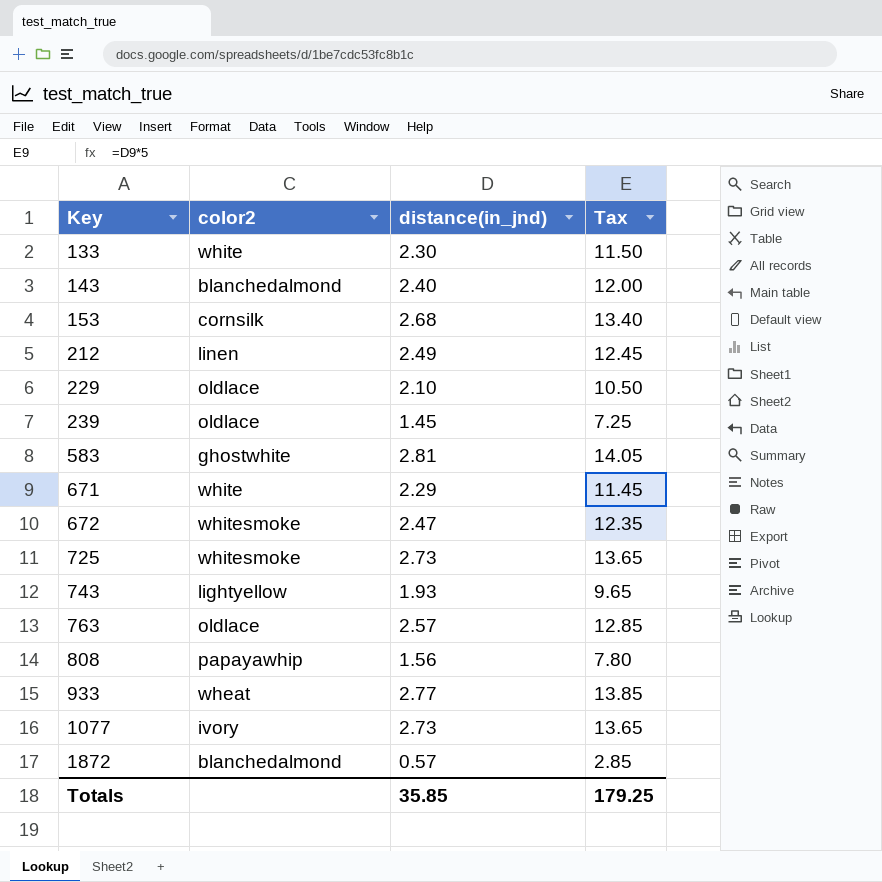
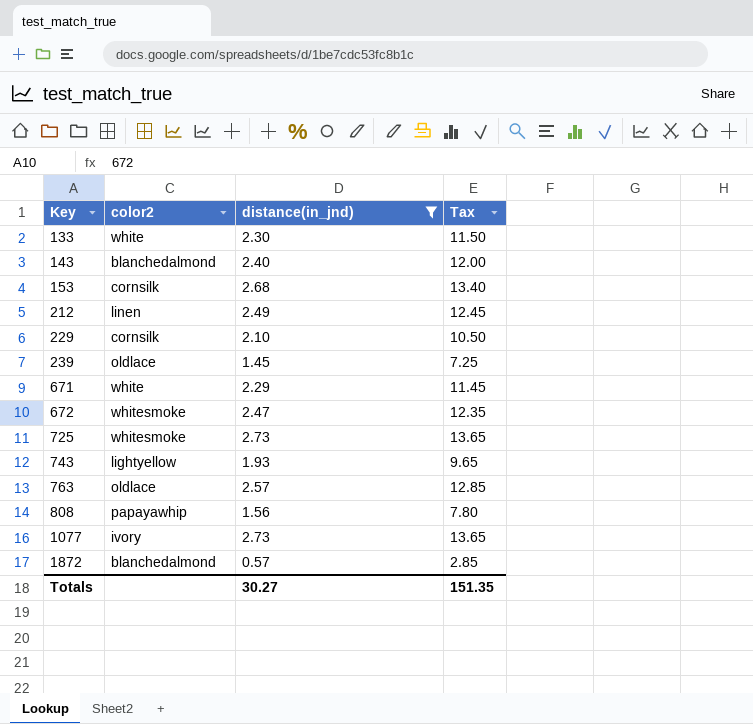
filter: none -> distance(in_jnd) <= 2.73
229 | color2: oldlace -> cornsilk
Totals | distance(in_jnd): 35.85 -> 30.27
Totals | Tax: 179.25 -> 151.35

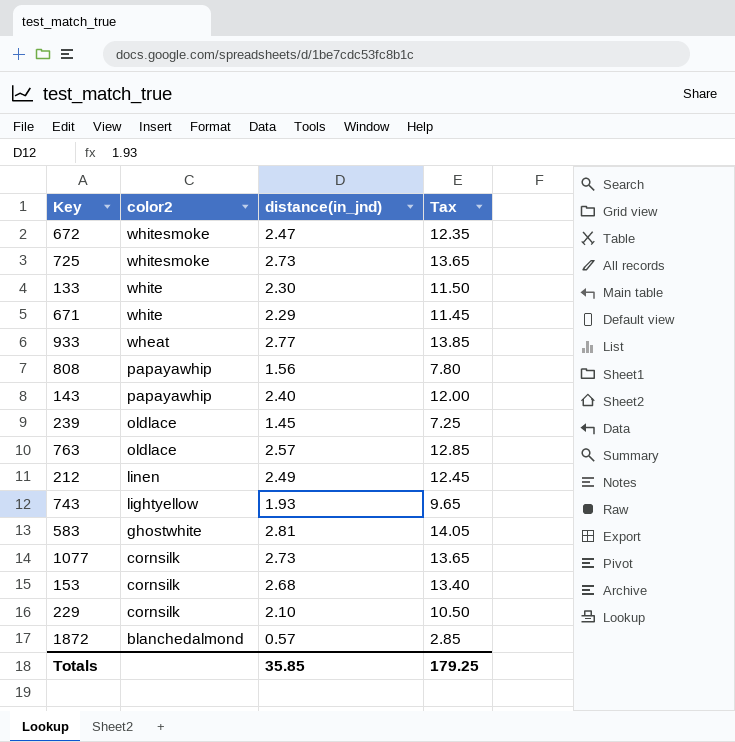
filter: distance(in_jnd) <= 2.73 -> none
row order: Key ascending -> color2 descending
143 | color2: blanchedalmond -> papayawhip
1077 | color2: ivory -> cornsilk
Totals | distance(in_jnd): 30.27 -> 35.85
Totals | Tax: 151.35 -> 179.25

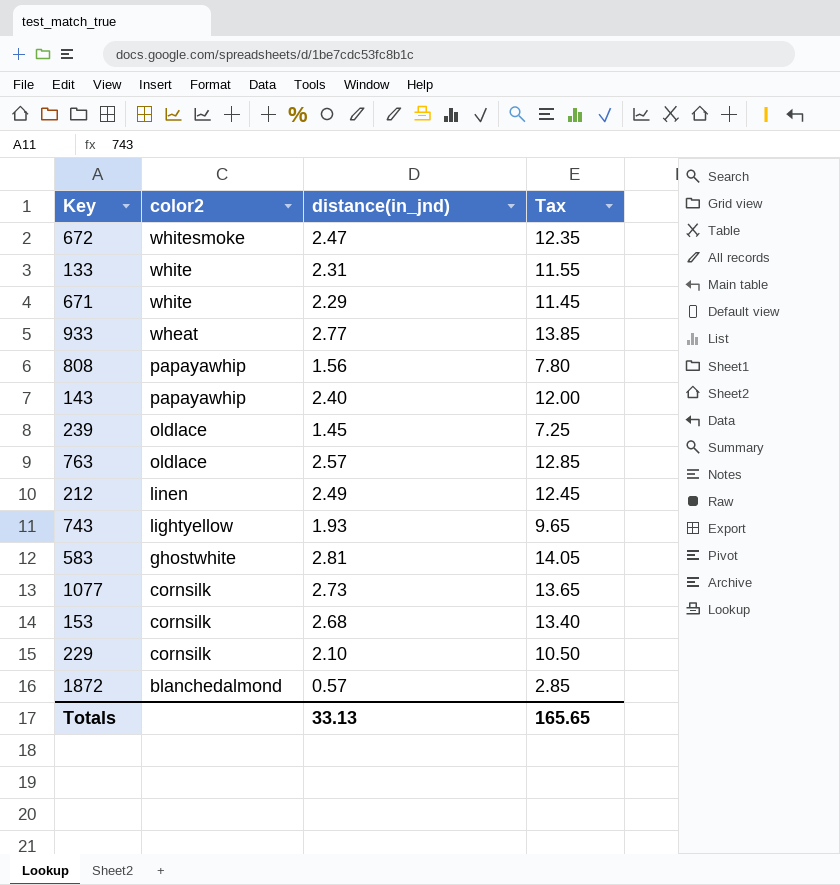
row 725: whitesmoke | 2.73 | 13.65 -> none
133 | distance(in_jnd): 2.30 -> 2.31
133 | Tax: 11.50 -> 11.55
Totals | distance(in_jnd): 35.85 -> 33.13
Totals | Tax: 179.25 -> 165.65

